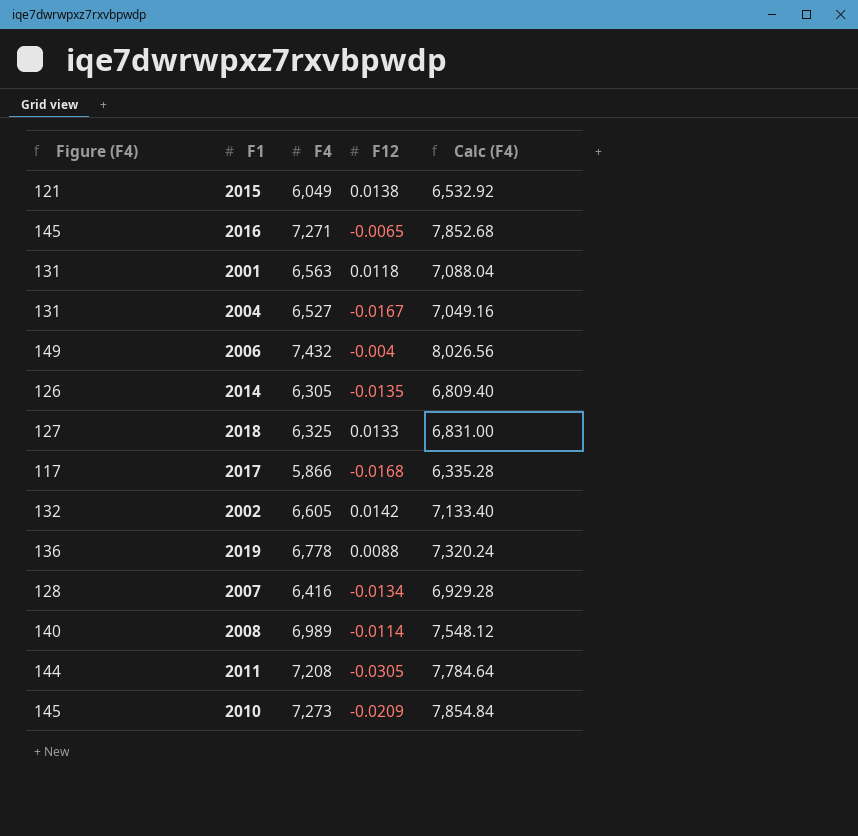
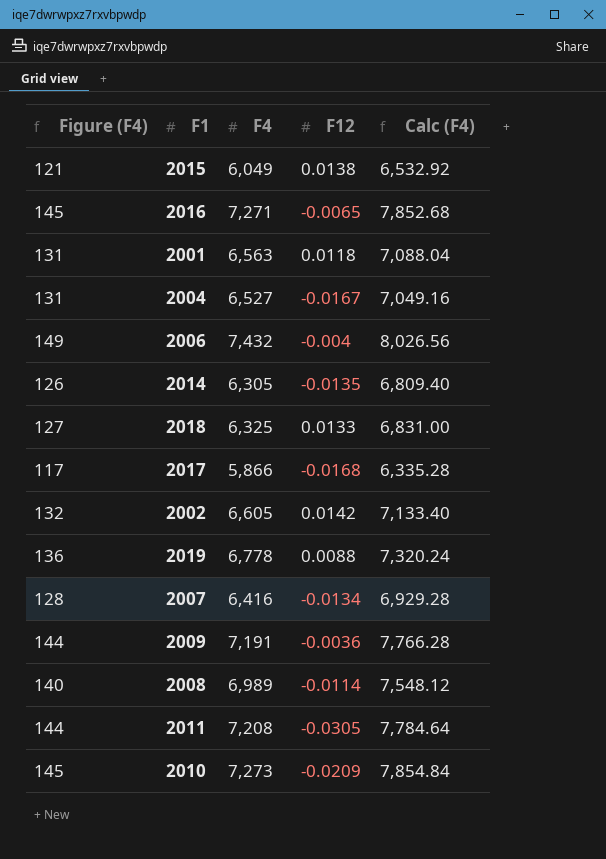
row 2009: none -> 144 | 7,191 | -0.0036 | 7,766.28

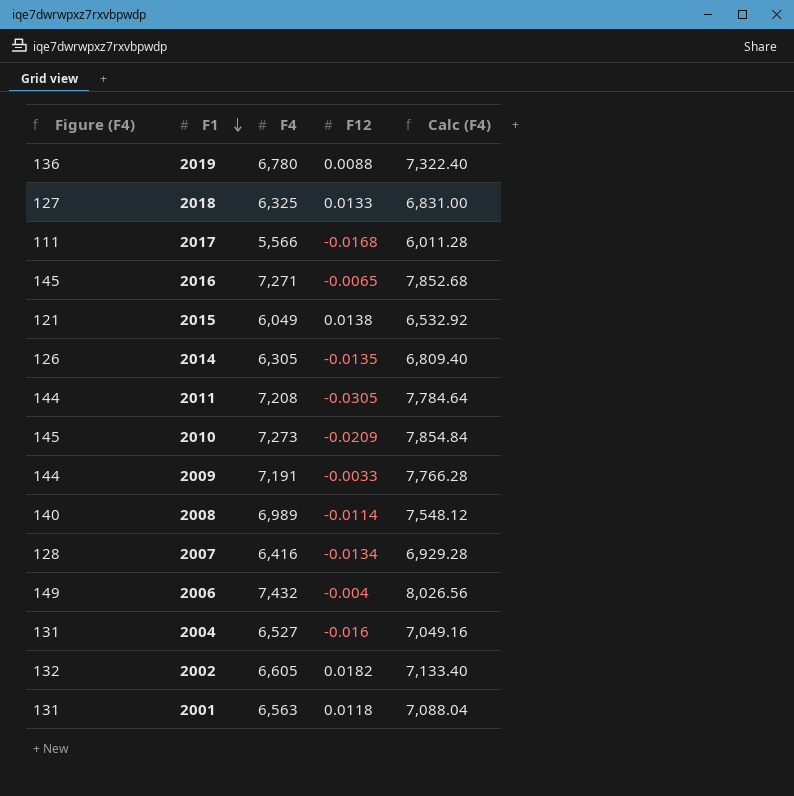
row order: none -> F1 descending
2019 | F4: 6,778 -> 6,780
2019 | Calc (F4): 7,320.24 -> 7,322.40
2017 | Figure (F4): 117 -> 111
2017 | F4: 5,866 -> 5,566
2017 | Calc (F4): 6,335.28 -> 6,011.28
2009 | F12: -0.0036 -> -0.0033
2004 | F12: -0.0167 -> -0.016
2002 | F12: 0.0142 -> 0.0182

